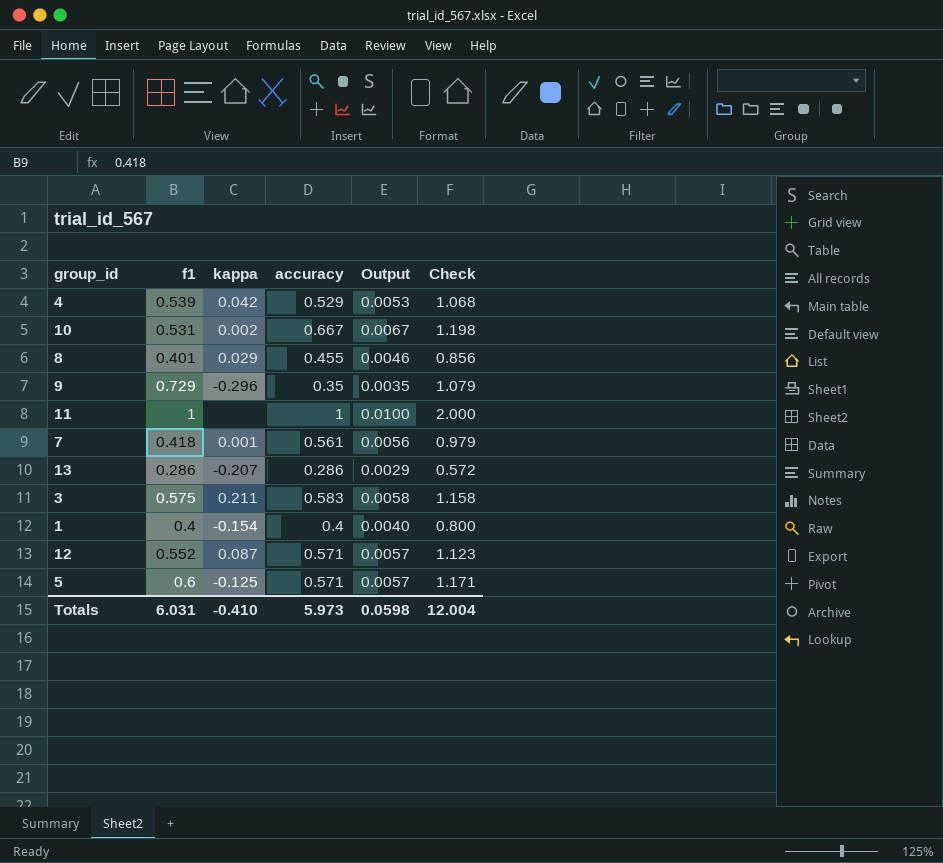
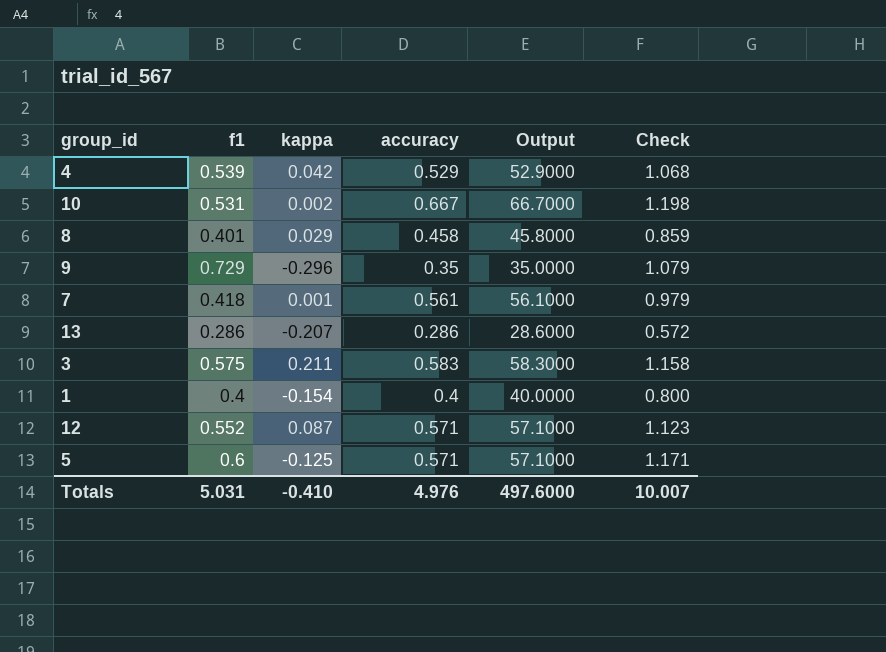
column Output | formula: [accuracy] * 0.01 -> [accuracy] * 100
row 11: 1 | none | 1 | 0.0100 | 2.000 -> none
8 | accuracy: 0.455 -> 0.458
8 | Check: 0.856 -> 0.859
Totals | f1: 6.031 -> 5.031
Totals | accuracy: 5.973 -> 4.976
Totals | Output: 0.0598 -> 497.6000
Totals | Check: 12.004 -> 10.007

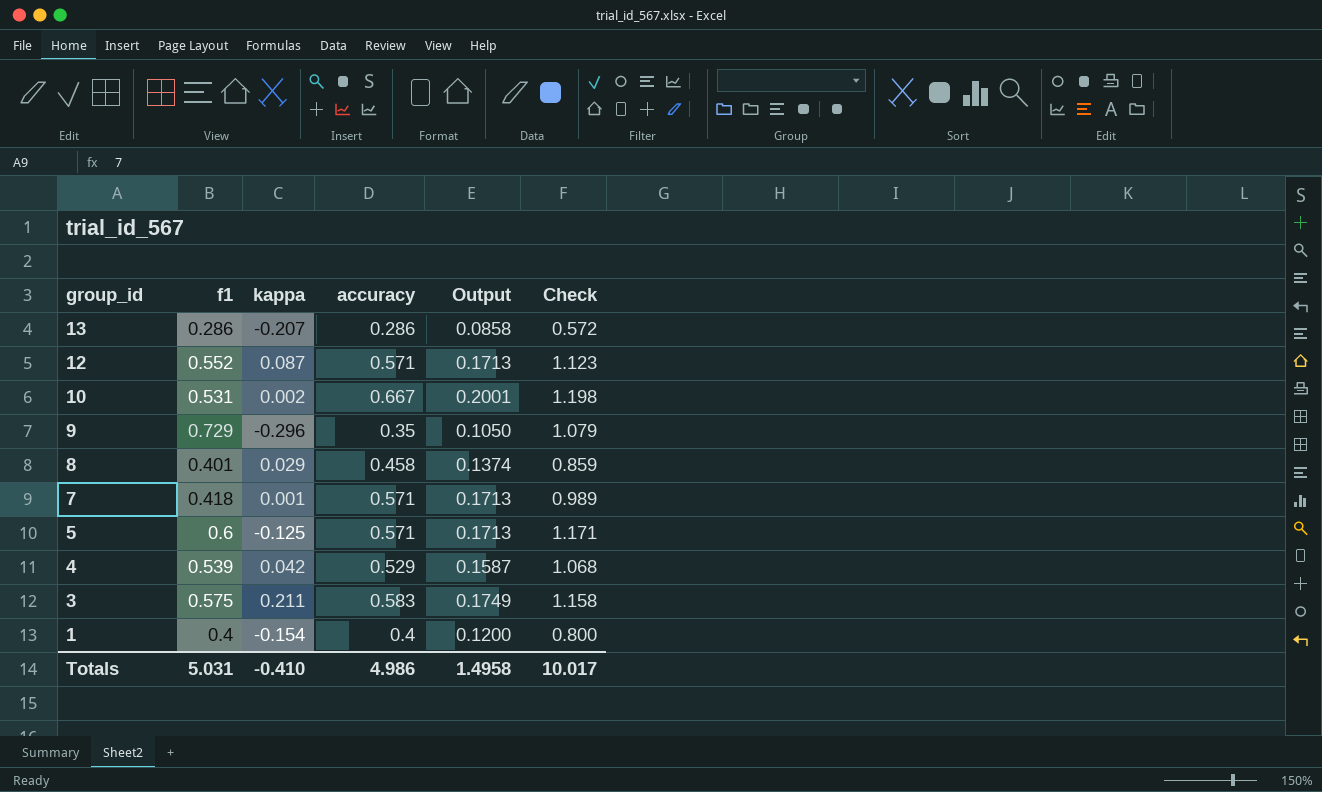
row order: none -> group_id descending
column Output | formula: [accuracy] * 100 -> [accuracy] * 0.3
7 | accuracy: 0.561 -> 0.571
7 | Check: 0.979 -> 0.989
Totals | accuracy: 4.976 -> 4.986
Totals | Output: 497.6000 -> 1.4958
Totals | Check: 10.007 -> 10.017

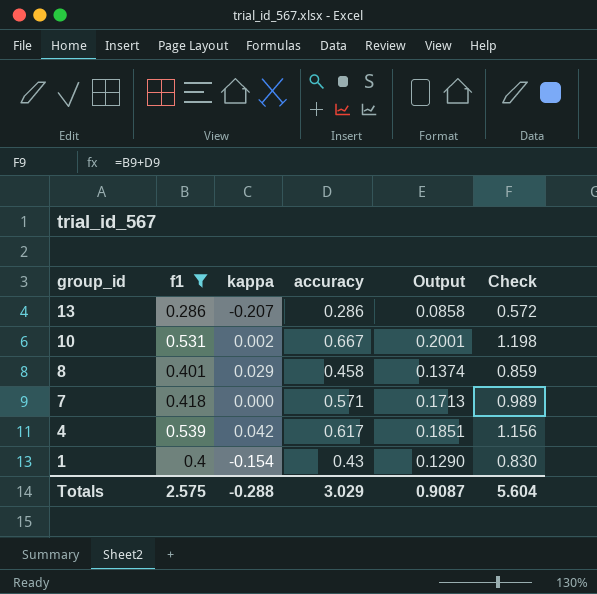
filter: none -> f1 <= 0.539
7 | kappa: 0.001 -> 0.000
4 | accuracy: 0.529 -> 0.617
4 | Output: 0.1587 -> 0.1851
4 | Check: 1.068 -> 1.156
1 | accuracy: 0.4 -> 0.43
1 | Output: 0.1200 -> 0.1290
1 | Check: 0.800 -> 0.830
Totals | f1: 5.031 -> 2.575
Totals | kappa: -0.410 -> -0.288
Totals | accuracy: 4.986 -> 3.029
Totals | Output: 1.4958 -> 0.9087
Totals | Check: 10.017 -> 5.604

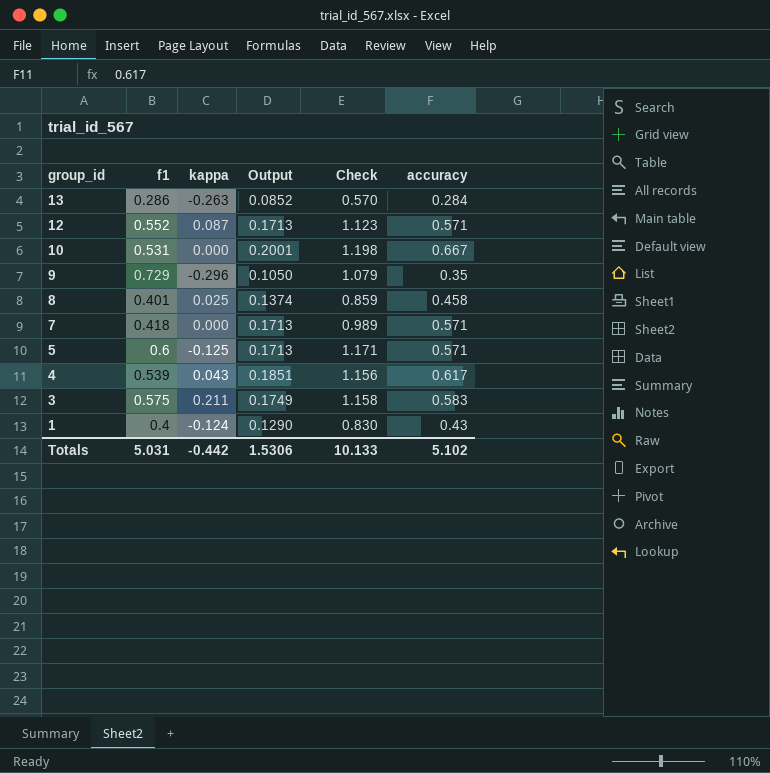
filter: f1 <= 0.539 -> none
column accuracy | position: 4 -> 6
13 | kappa: -0.207 -> -0.263
13 | Output: 0.0858 -> 0.0852
13 | Check: 0.572 -> 0.570
13 | accuracy: 0.286 -> 0.284
10 | kappa: 0.002 -> 0.000
8 | kappa: 0.029 -> 0.025
4 | kappa: 0.042 -> 0.043
1 | kappa: -0.154 -> -0.124
Totals | f1: 2.575 -> 5.031
Totals | kappa: -0.288 -> -0.442
Totals | Output: 0.9087 -> 1.5306
Totals | Check: 5.604 -> 10.133
Totals | accuracy: 3.029 -> 5.102

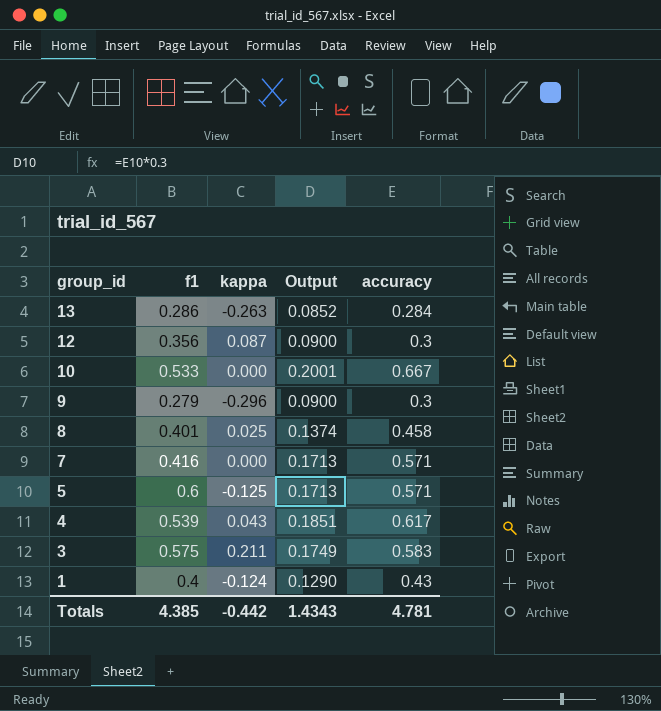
column Check | formula: [f1] + [accuracy] -> none
12 | f1: 0.552 -> 0.356
12 | Output: 0.1713 -> 0.0900
12 | accuracy: 0.571 -> 0.3
10 | f1: 0.531 -> 0.533
9 | f1: 0.729 -> 0.279
9 | Output: 0.1050 -> 0.0900
9 | accuracy: 0.35 -> 0.3
7 | f1: 0.418 -> 0.416
Totals | f1: 5.031 -> 4.385
Totals | Output: 1.5306 -> 1.4343
Totals | accuracy: 5.102 -> 4.781

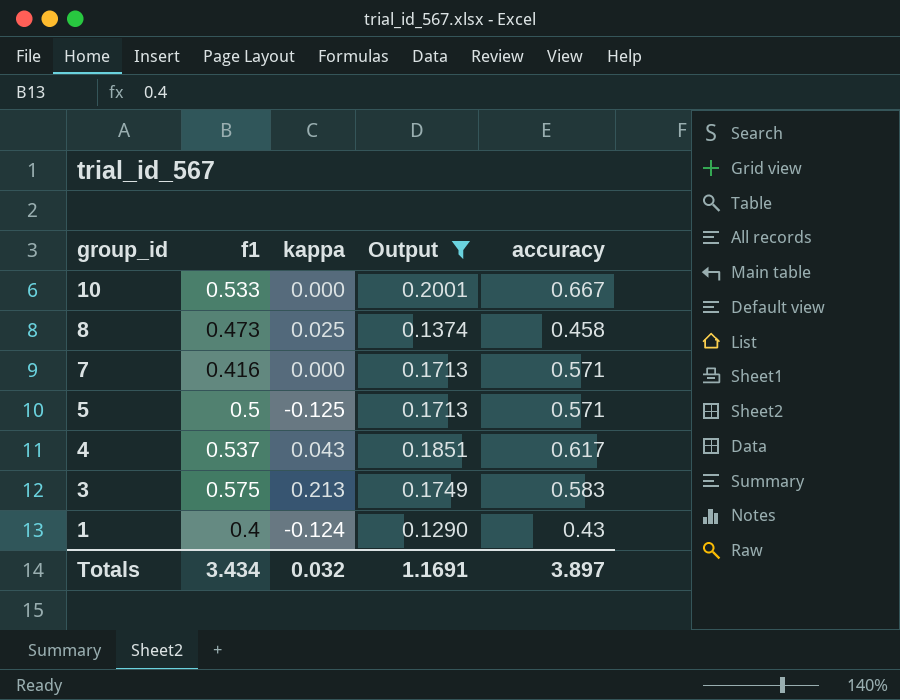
filter: none -> Output >= 0.1290
8 | f1: 0.401 -> 0.473
5 | f1: 0.6 -> 0.5
4 | f1: 0.539 -> 0.537
3 | kappa: 0.211 -> 0.213
Totals | f1: 4.385 -> 3.434
Totals | kappa: -0.442 -> 0.032
Totals | Output: 1.4343 -> 1.1691
Totals | accuracy: 4.781 -> 3.897

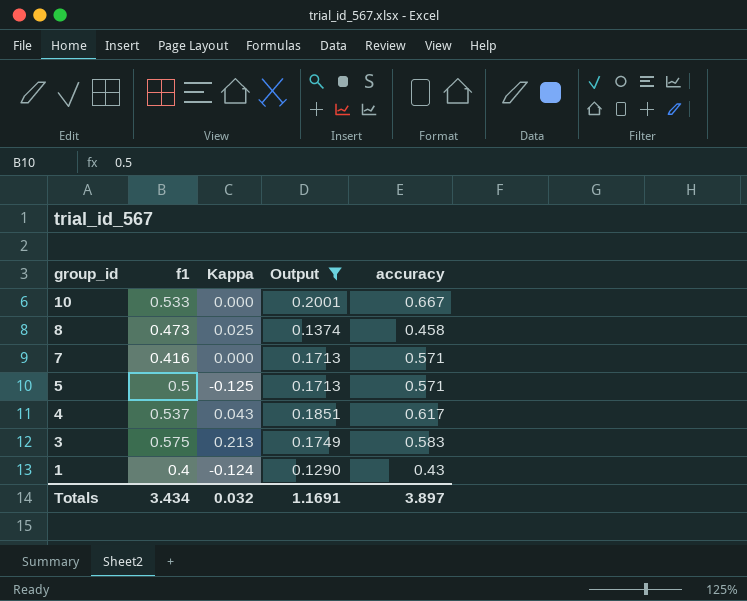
column name: kappa -> Kappa

